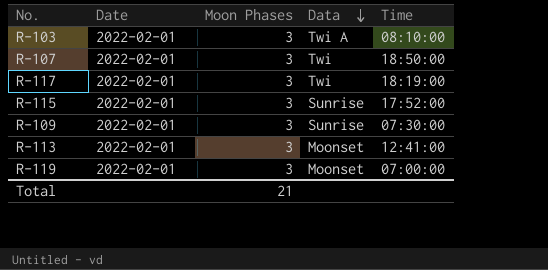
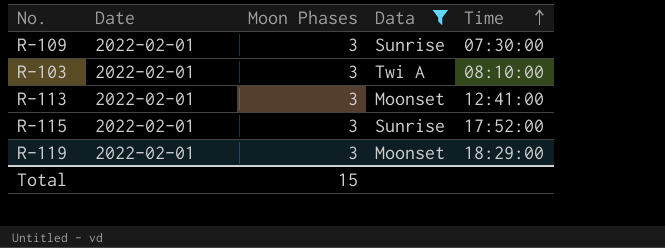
filter: none -> Data != Twi
row order: Data descending -> Time ascending
R-119 | Time: 07:00:00 -> 18:29:00
Total | Moon Phases: 21 -> 15

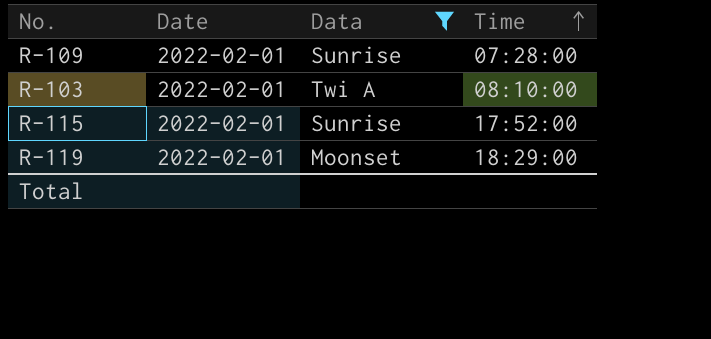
column Moon Phases | position: 3 -> none
row R-113: 2022-02-01 | 3 | Moonset | 12:41:00 -> none
R-109 | Time: 07:30:00 -> 07:28:00

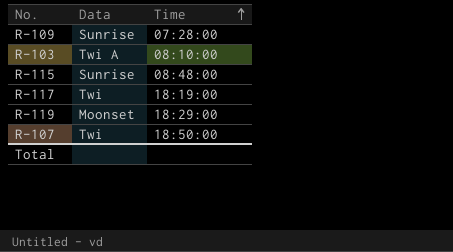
filter: Data != Twi -> none
column Date | position: 2 -> none
R-115 | Time: 17:52:00 -> 08:48:00

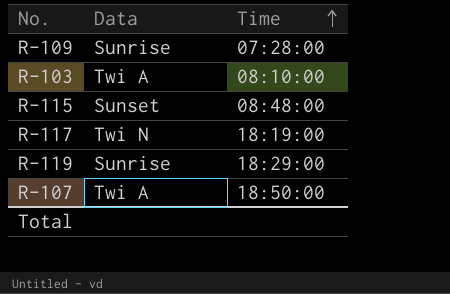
R-115 | Data: Sunrise -> Sunset
R-117 | Data: Twi -> Twi N
R-119 | Data: Moonset -> Sunrise
R-107 | Data: Twi -> Twi A

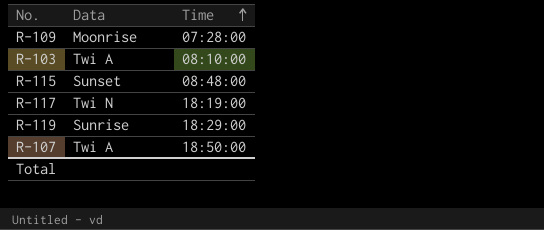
R-109 | Data: Sunrise -> Moonrise

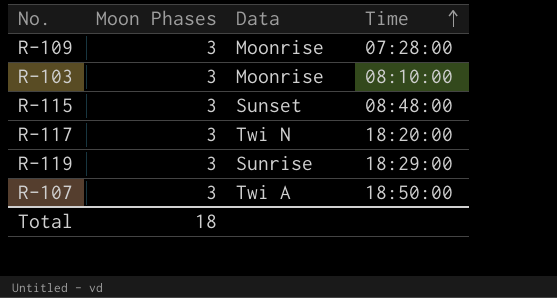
column Moon Phases | position: none -> 2
R-103 | Data: Twi A -> Moonrise
R-117 | Time: 18:19:00 -> 18:20:00

